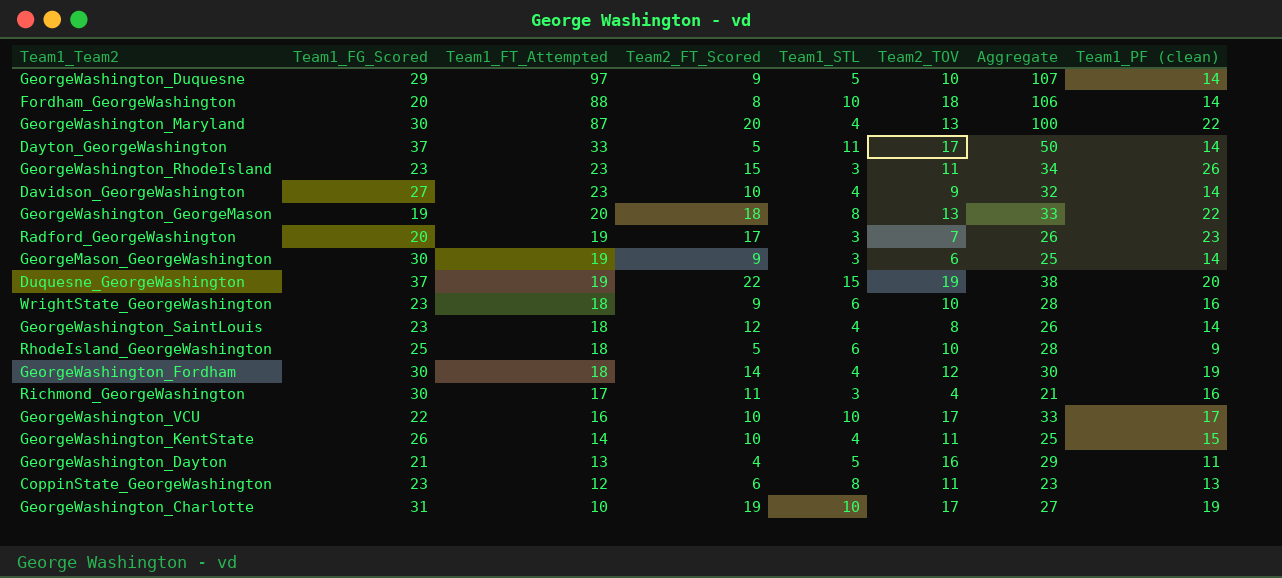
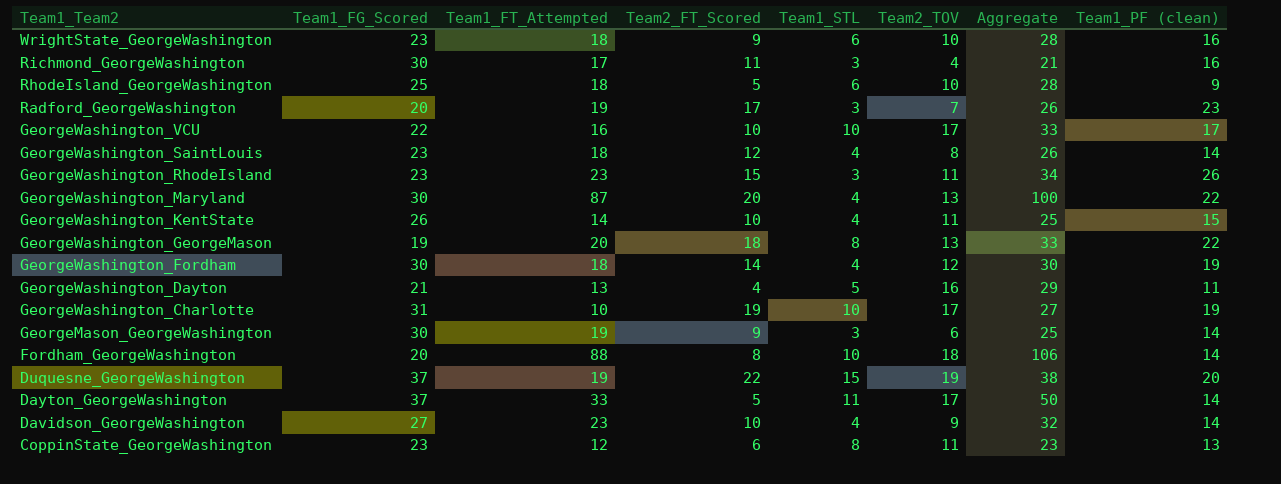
row order: Team1_FT_Attempted descending -> Team1_Team2 descending
row GeorgeWashington_Duquesne: 29 | 97 | 9 | 5 | 10 | 107 | 14 -> none

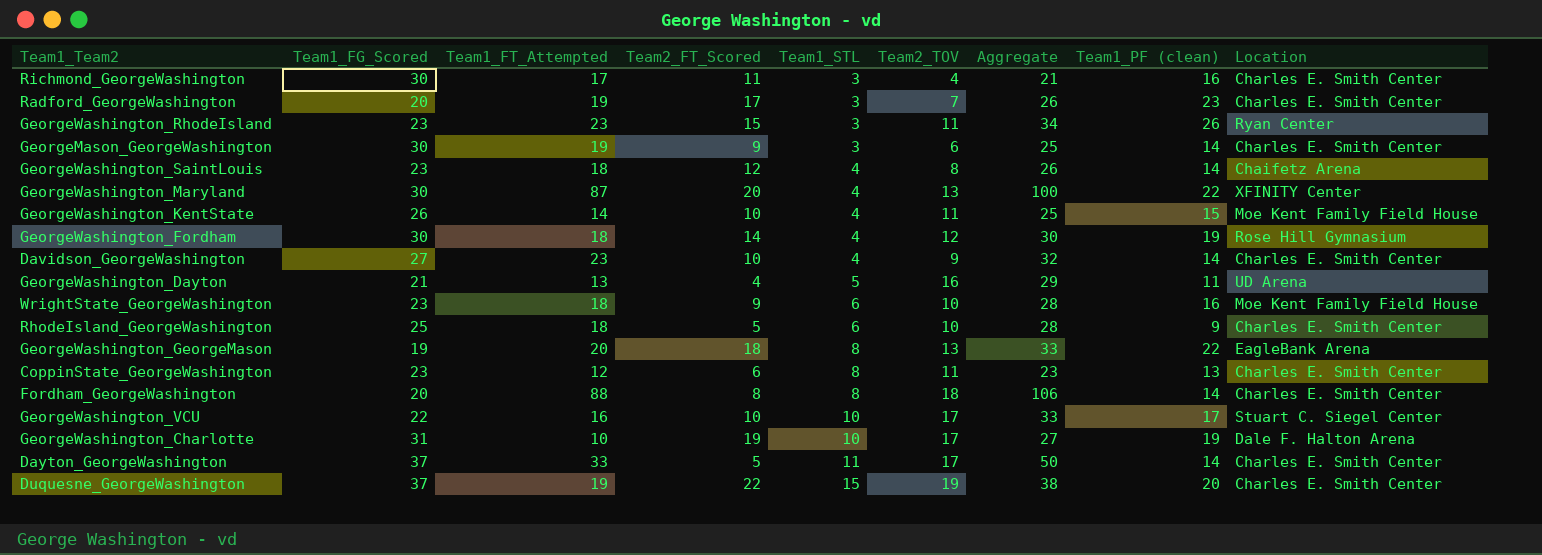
row order: Team1_Team2 descending -> Team1_STL ascending
column Location | position: none -> 9
Fordham_GeorgeWashington | Team1_STL: 10 -> 8

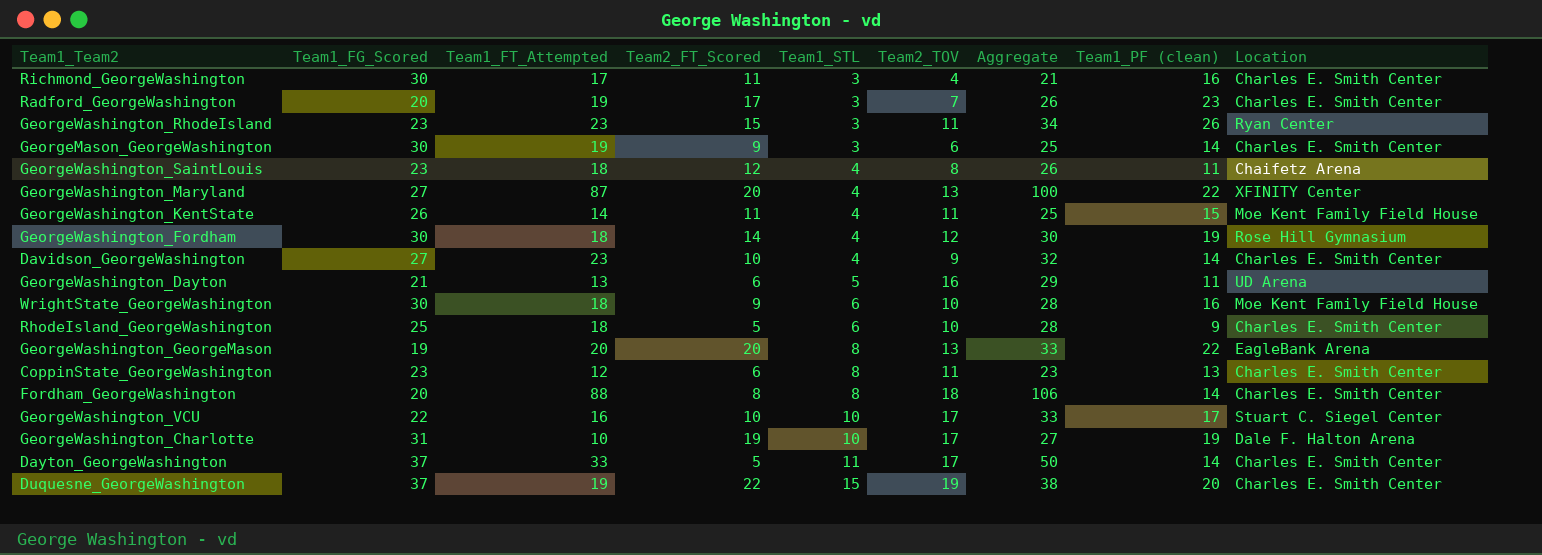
GeorgeWashington_SaintLouis | Team1_PF (clean): 14 -> 11
GeorgeWashington_Maryland | Team1_FG_Scored: 30 -> 27
GeorgeWashington_KentState | Team2_FT_Scored: 10 -> 11
GeorgeWashington_Dayton | Team2_FT_Scored: 4 -> 6
WrightState_GeorgeWashington | Team1_FG_Scored: 23 -> 30
GeorgeWashington_GeorgeMason | Team2_FT_Scored: 18 -> 20

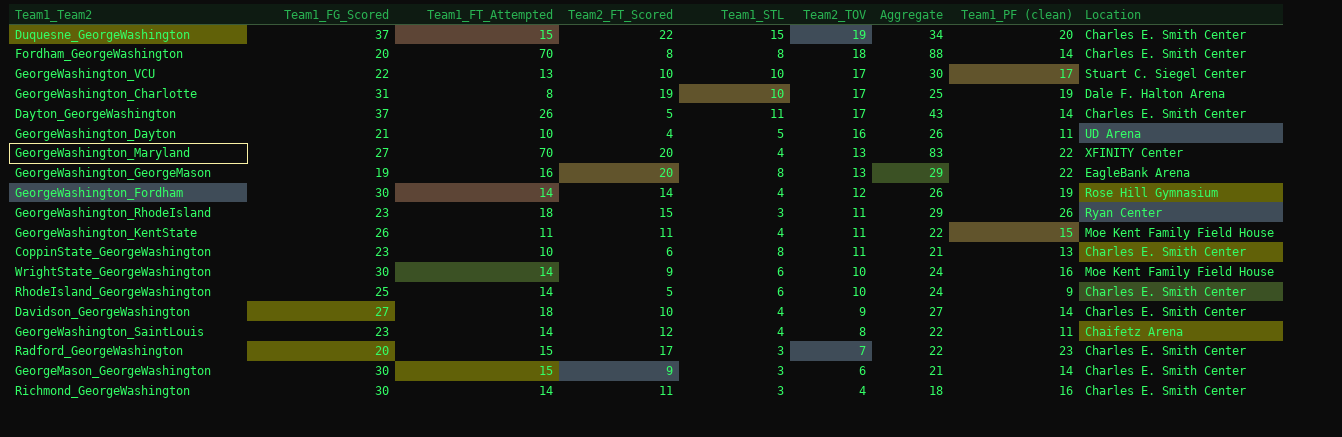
row order: Team1_STL ascending -> Team2_TOV descending
Duquesne_GeorgeWashington | Team1_FT_Attempted: 19 -> 15
Duquesne_GeorgeWashington | Aggregate: 38 -> 34
Fordham_GeorgeWashington | Team1_FT_Attempted: 88 -> 70
Fordham_GeorgeWashington | Aggregate: 106 -> 88
GeorgeWashington_VCU | Team1_FT_Attempted: 16 -> 13
GeorgeWashington_VCU | Aggregate: 33 -> 30
GeorgeWashington_Charlotte | Team1_FT_Attempted: 10 -> 8
GeorgeWashington_Charlotte | Aggregate: 27 -> 25
Dayton_GeorgeWashington | Team1_FT_Attempted: 33 -> 26
Dayton_GeorgeWashington | Aggregate: 50 -> 43
GeorgeWashington_Dayton | Team1_FT_Attempted: 13 -> 10
GeorgeWashington_Dayton | Team2_FT_Scored: 6 -> 4
GeorgeWashington_Dayton | Aggregate: 29 -> 26
GeorgeWashington_Maryland | Team1_FT_Attempted: 87 -> 70
GeorgeWashington_Maryland | Aggregate: 100 -> 83
GeorgeWashington_GeorgeMason | Team1_FT_Attempted: 20 -> 16
GeorgeWashington_GeorgeMason | Aggregate: 33 -> 29
GeorgeWashington_Fordham | Team1_FT_Attempted: 18 -> 14
GeorgeWashington_Fordham | Aggregate: 30 -> 26
GeorgeWashington_RhodeIsland | Team1_FT_Attempted: 23 -> 18
GeorgeWashington_RhodeIsland | Aggregate: 34 -> 29
GeorgeWashington_KentState | Team1_FT_Attempted: 14 -> 11
GeorgeWashington_KentState | Aggregate: 25 -> 22
CoppinState_GeorgeWashington | Team1_FT_Attempted: 12 -> 10
CoppinState_GeorgeWashington | Aggregate: 23 -> 21
WrightState_GeorgeWashington | Team1_FT_Attempted: 18 -> 14
WrightState_GeorgeWashington | Aggregate: 28 -> 24
RhodeIsland_GeorgeWashington | Team1_FT_Attempted: 18 -> 14
RhodeIsland_GeorgeWashington | Aggregate: 28 -> 24
Davidson_GeorgeWashington | Team1_FT_Attempted: 23 -> 18
Davidson_GeorgeWashington | Aggregate: 32 -> 27
GeorgeWashington_SaintLouis | Team1_FT_Attempted: 18 -> 14
GeorgeWashington_SaintLouis | Aggregate: 26 -> 22
Radford_GeorgeWashington | Team1_FT_Attempted: 19 -> 15
Radford_GeorgeWashington | Aggregate: 26 -> 22
GeorgeMason_GeorgeWashington | Team1_FT_Attempted: 19 -> 15
GeorgeMason_GeorgeWashington | Aggregate: 25 -> 21
Richmond_GeorgeWashington | Team1_FT_Attempted: 17 -> 14
Richmond_GeorgeWashington | Aggregate: 21 -> 18

